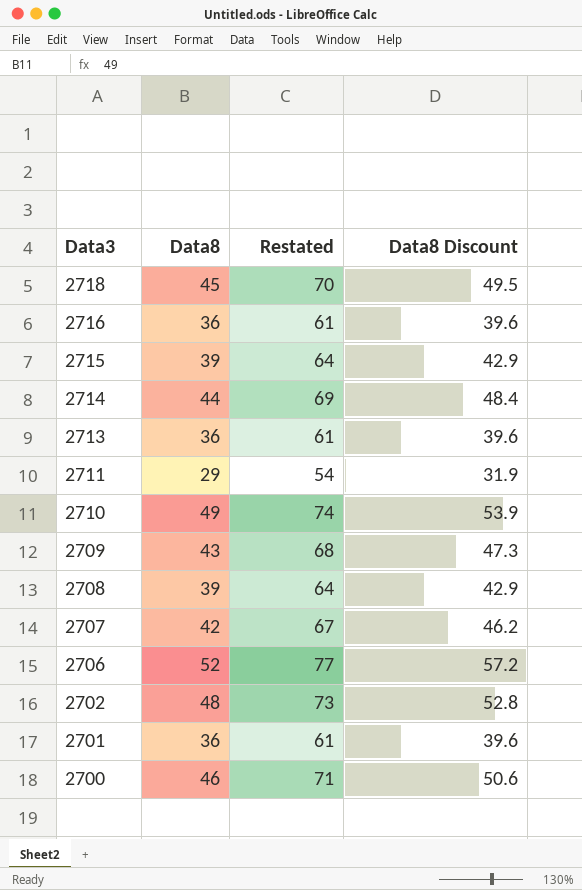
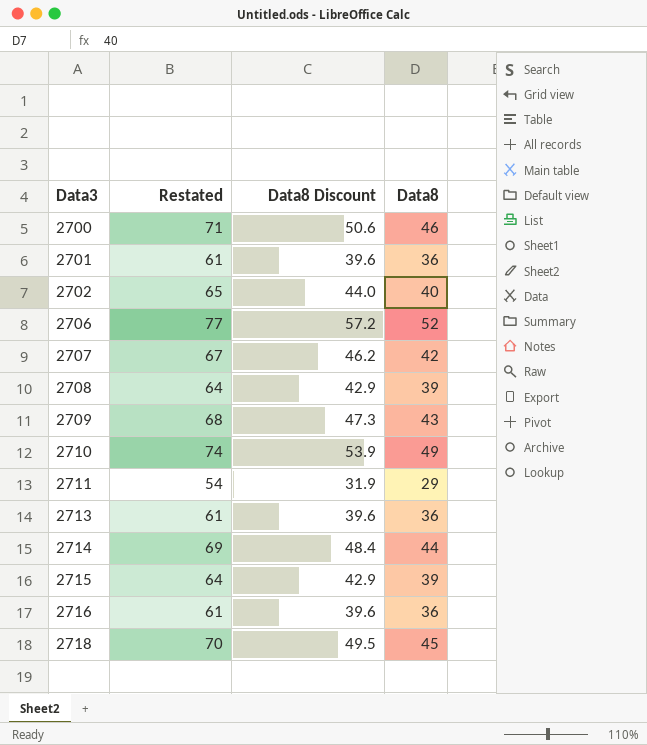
row order: Data3 descending -> Data3 ascending
column Data8 | position: 2 -> 4
2702 | Restated: 73 -> 65
2702 | Data8 Discount: 52.8 -> 44.0
2702 | Data8: 48 -> 40

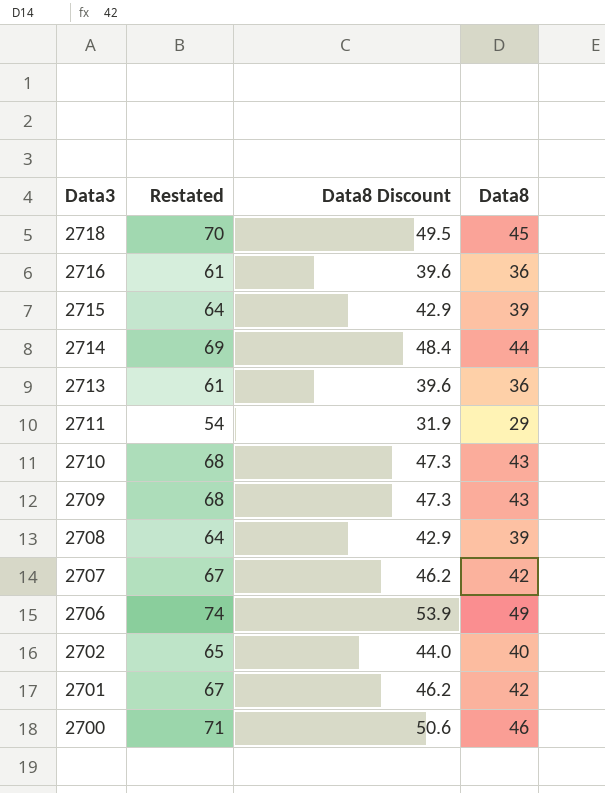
row order: Data3 ascending -> Data3 descending
2710 | Restated: 74 -> 68
2710 | Data8 Discount: 53.9 -> 47.3
2710 | Data8: 49 -> 43
2706 | Restated: 77 -> 74
2706 | Data8 Discount: 57.2 -> 53.9
2706 | Data8: 52 -> 49
2701 | Restated: 61 -> 67
2701 | Data8 Discount: 39.6 -> 46.2
2701 | Data8: 36 -> 42

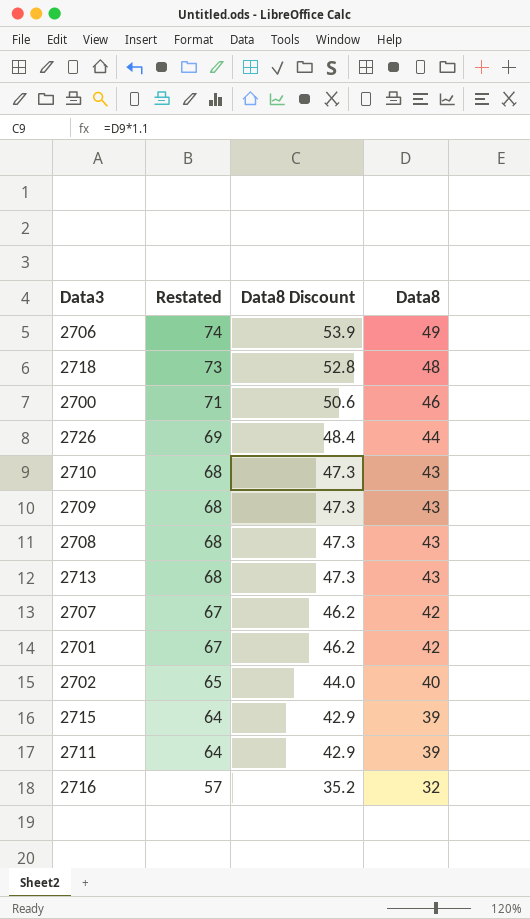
row order: Data3 descending -> Restated descending
row 2714: 69 | 48.4 | 44 -> none
2718 | Restated: 70 -> 73
2718 | Data8 Discount: 49.5 -> 52.8
2718 | Data8: 45 -> 48
row 2726: none -> 69 | 48.4 | 44
2708 | Restated: 64 -> 68
2708 | Data8 Discount: 42.9 -> 47.3
2708 | Data8: 39 -> 43
2713 | Restated: 61 -> 68
2713 | Data8 Discount: 39.6 -> 47.3
2713 | Data8: 36 -> 43
2711 | Restated: 54 -> 64
2711 | Data8 Discount: 31.9 -> 42.9
2711 | Data8: 29 -> 39
2716 | Restated: 61 -> 57
2716 | Data8 Discount: 39.6 -> 35.2
2716 | Data8: 36 -> 32

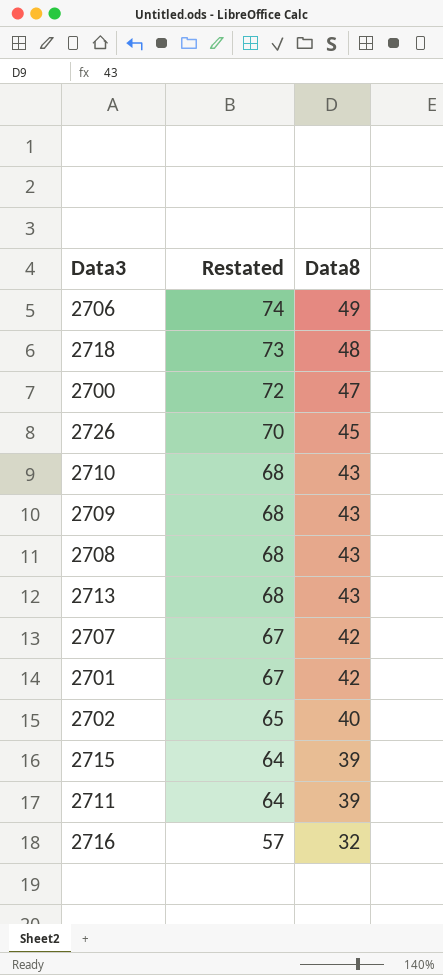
column Data8 Discount | formula: [Data8] * 1.1 -> none
2700 | Restated: 71 -> 72
2700 | Data8: 46 -> 47
2726 | Restated: 69 -> 70
2726 | Data8: 44 -> 45

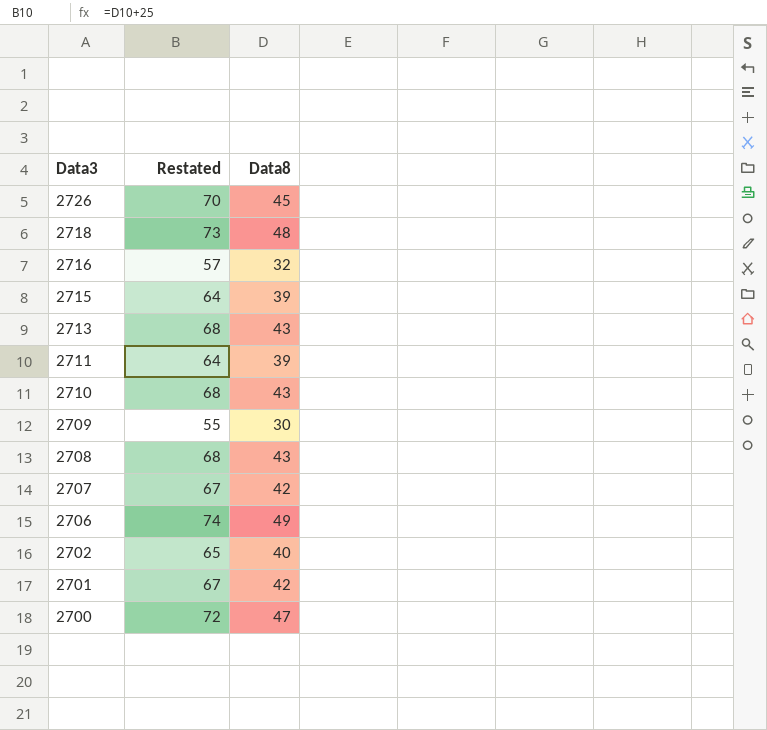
row order: Restated descending -> Data3 descending
2709 | Restated: 68 -> 55
2709 | Data8: 43 -> 30

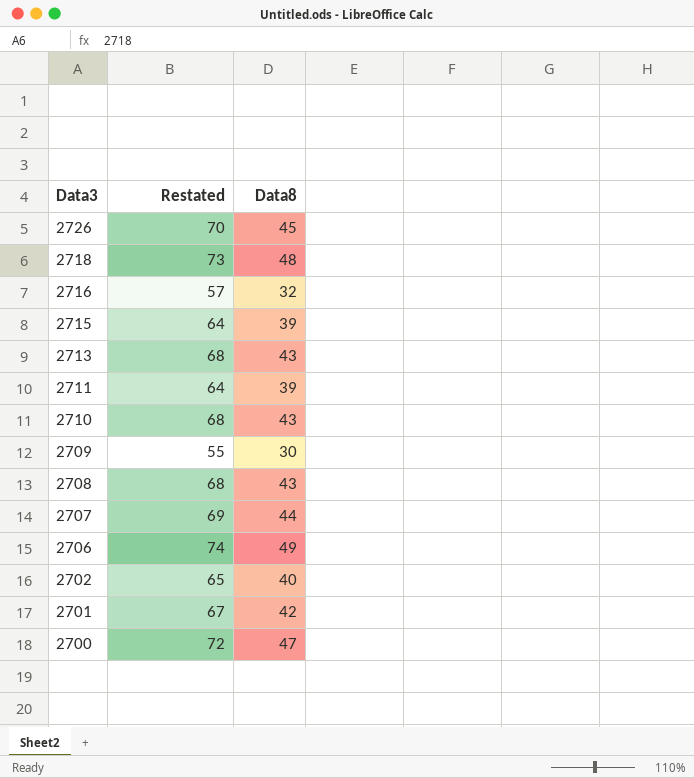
2707 | Restated: 67 -> 69
2707 | Data8: 42 -> 44

